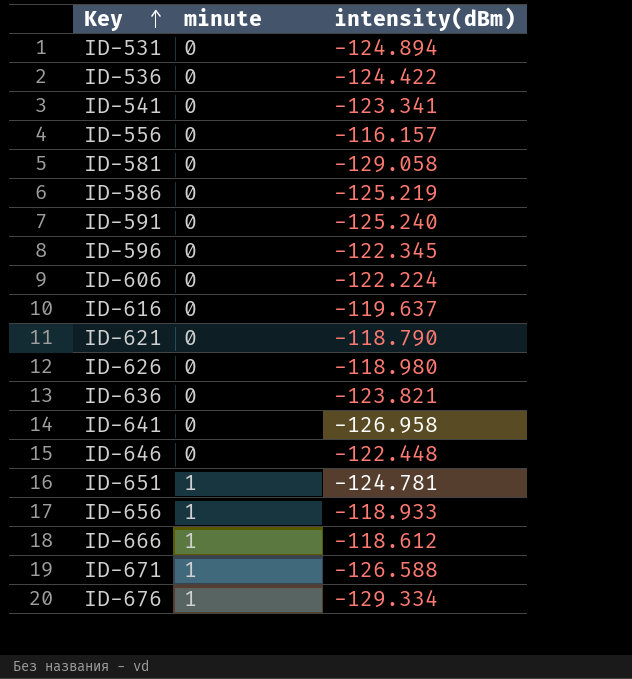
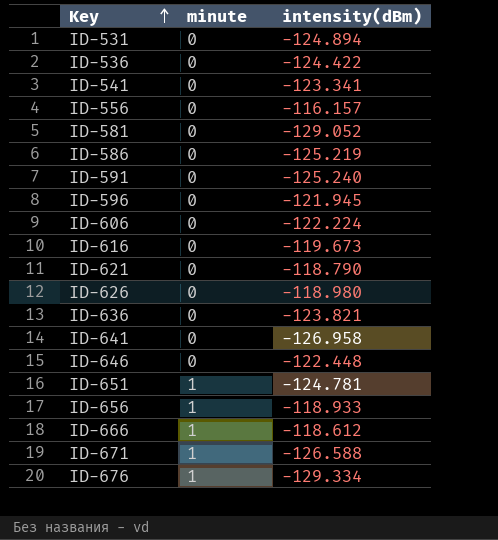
ID-581 | intensity(dBm): -129.058 -> -129.052
ID-596 | intensity(dBm): -122.345 -> -121.945
ID-616 | intensity(dBm): -119.637 -> -119.673

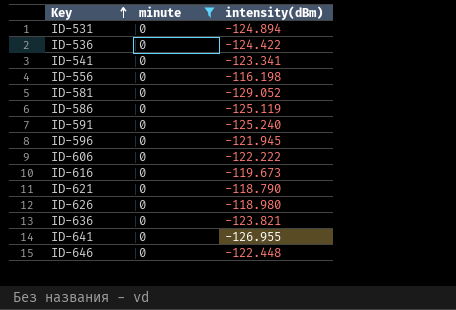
filter: none -> minute = 0
ID-556 | intensity(dBm): -116.157 -> -116.198
ID-586 | intensity(dBm): -125.219 -> -125.119
ID-606 | intensity(dBm): -122.224 -> -122.222
ID-641 | intensity(dBm): -126.958 -> -126.955

